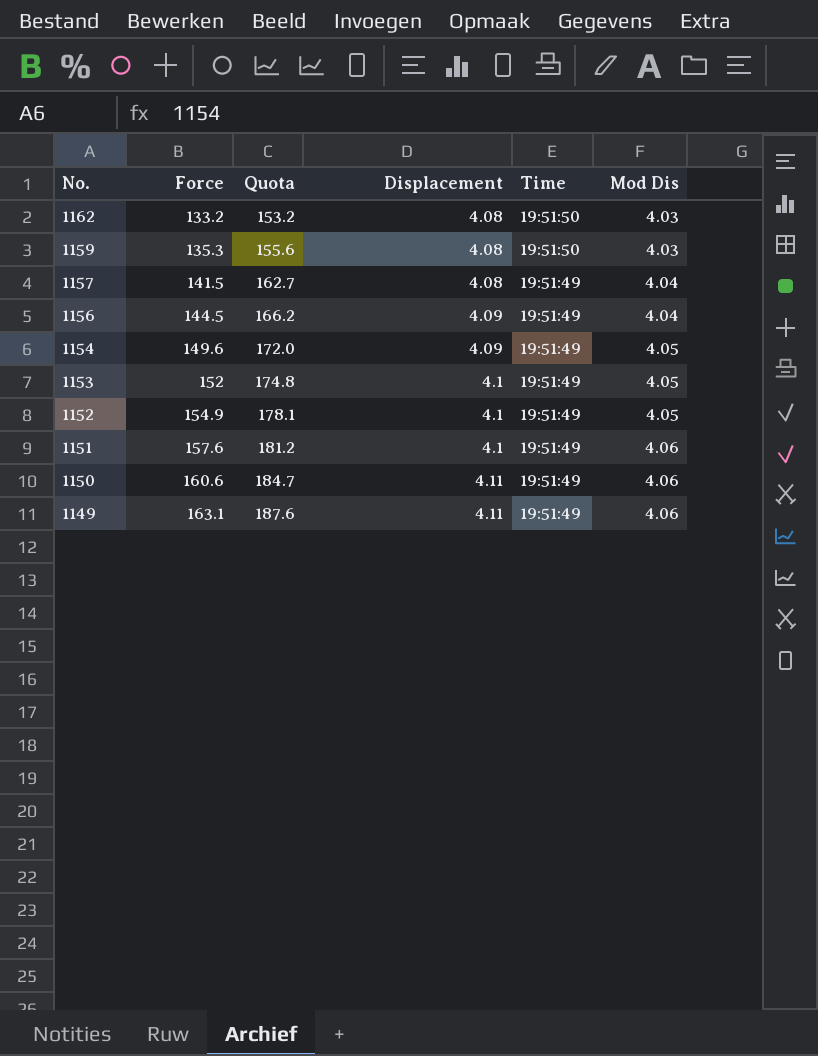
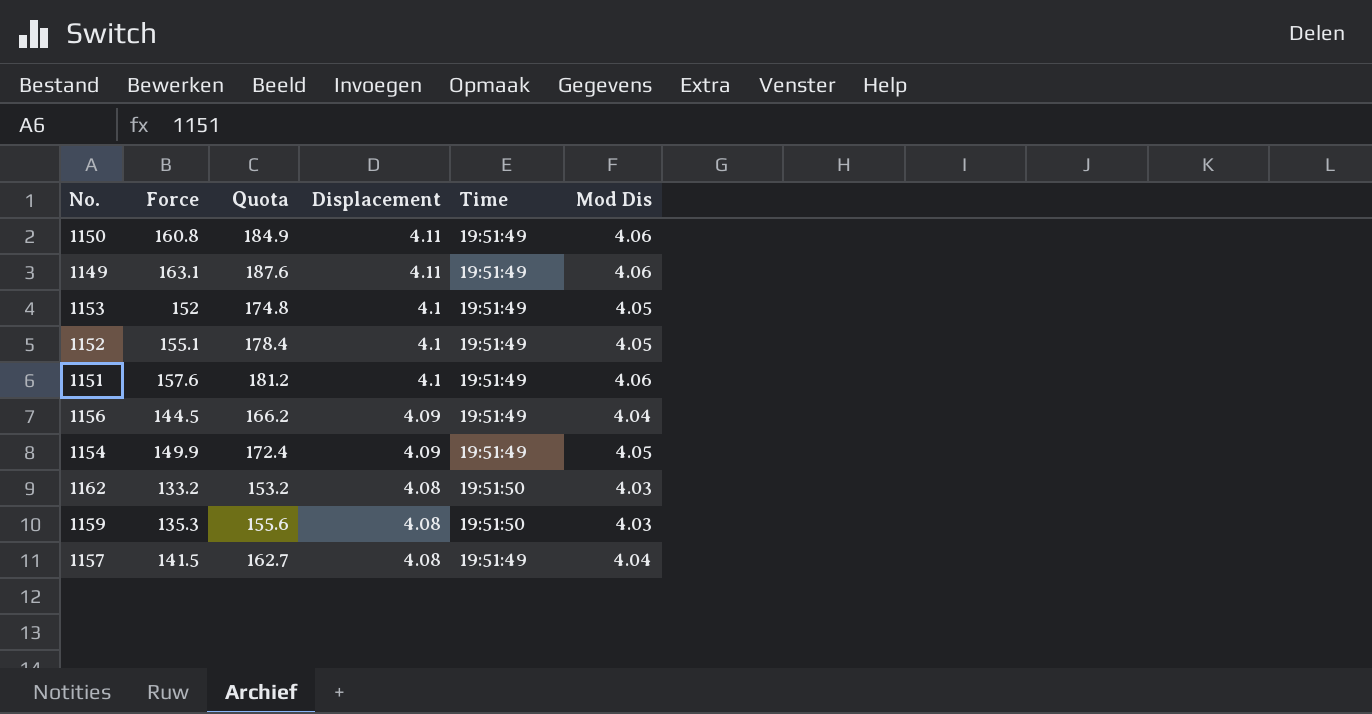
row order: No. descending -> Displacement descending
1150 | Force: 160.6 -> 160.8
1150 | Quota: 184.7 -> 184.9
1152 | Force: 154.9 -> 155.1
1152 | Quota: 178.1 -> 178.4
1154 | Force: 149.6 -> 149.9
1154 | Quota: 172.0 -> 172.4

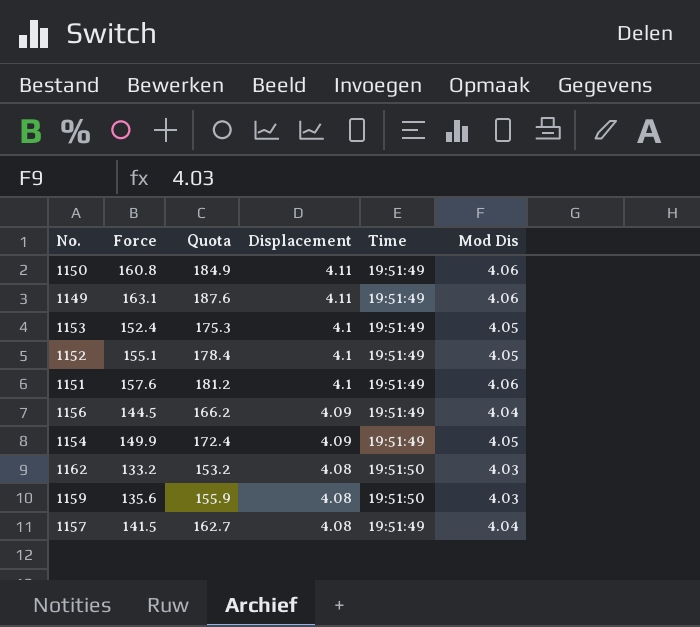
1153 | Force: 152 -> 152.4
1153 | Quota: 174.8 -> 175.3
1159 | Force: 135.3 -> 135.6
1159 | Quota: 155.6 -> 155.9

